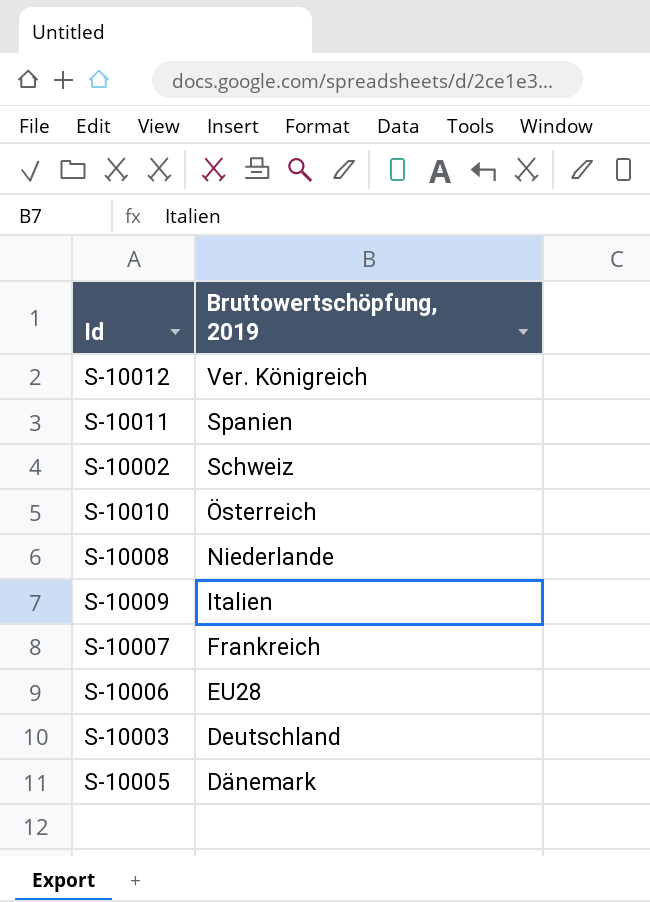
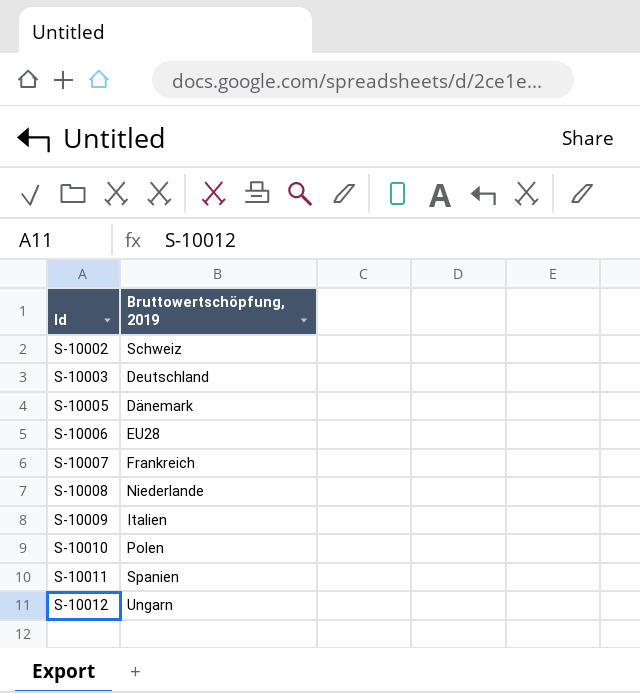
row order: Bruttowertschöpfung, 2019 descending -> Id ascending
S-10010 | Bruttowertschöpfung, 2019: Österreich -> Polen
S-10012 | Bruttowertschöpfung, 2019: Ver. Königreich -> Ungarn

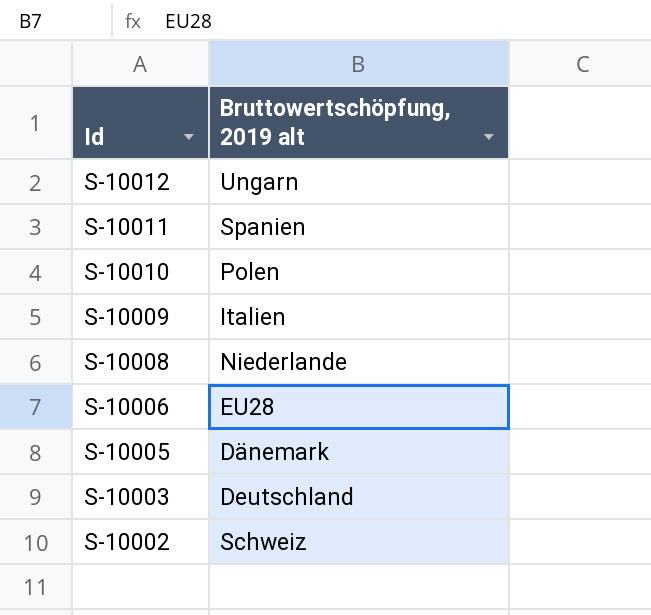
row order: Id ascending -> Id descending
column name: Bruttowertschöpfung, 2019 -> Bruttowertschöpfung, 2019 alt
row S-10007: Frankreich -> none

